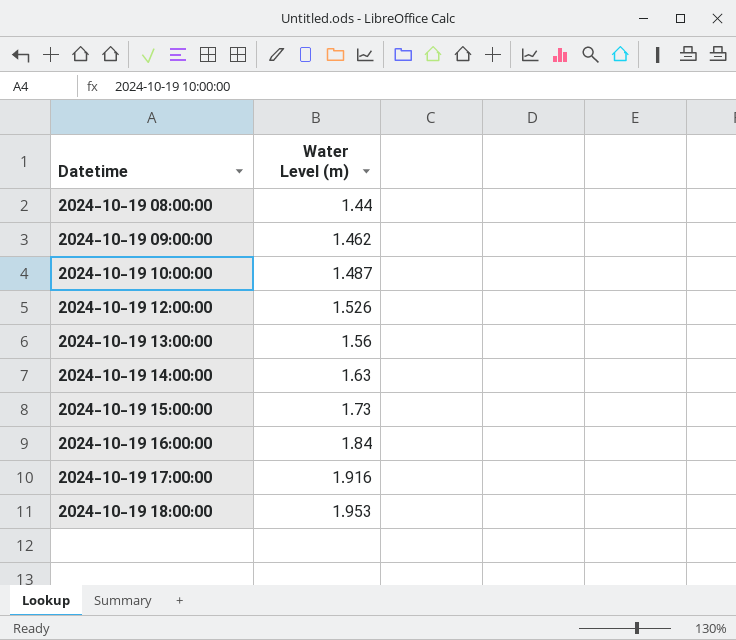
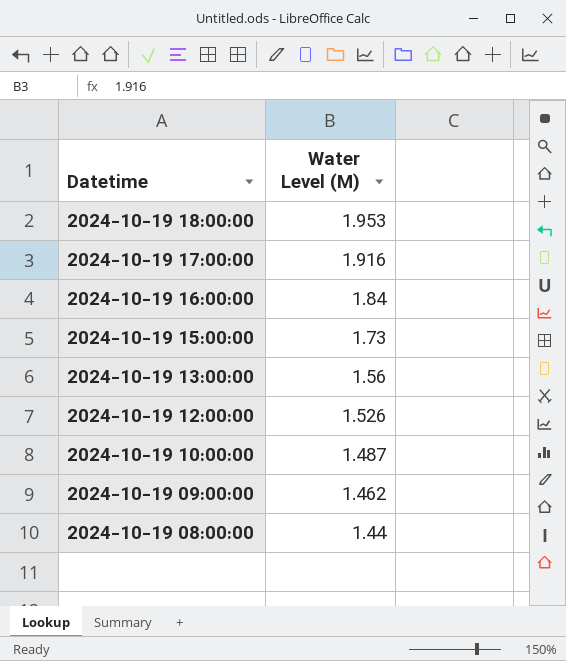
row order: Datetime ascending -> Datetime descending
column name: Water Level (m) -> Water Level (M)
row 2024-10-19 14:00:00: 1.63 -> none

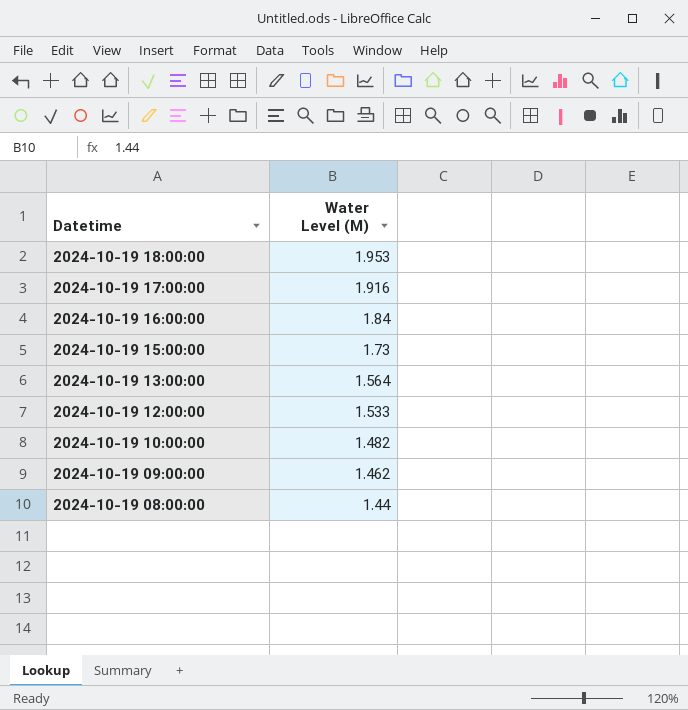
2024-10-19 13:00:00 | Water Level (M): 1.56 -> 1.564
2024-10-19 12:00:00 | Water Level (M): 1.526 -> 1.533
2024-10-19 10:00:00 | Water Level (M): 1.487 -> 1.482

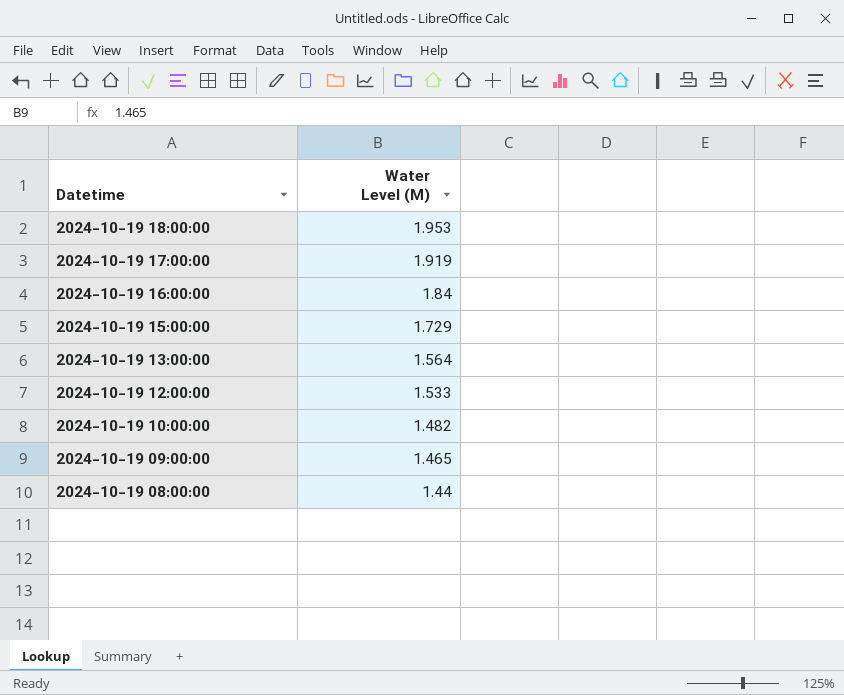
2024-10-19 17:00:00 | Water Level (M): 1.916 -> 1.919
2024-10-19 15:00:00 | Water Level (M): 1.73 -> 1.729
2024-10-19 09:00:00 | Water Level (M): 1.462 -> 1.465

